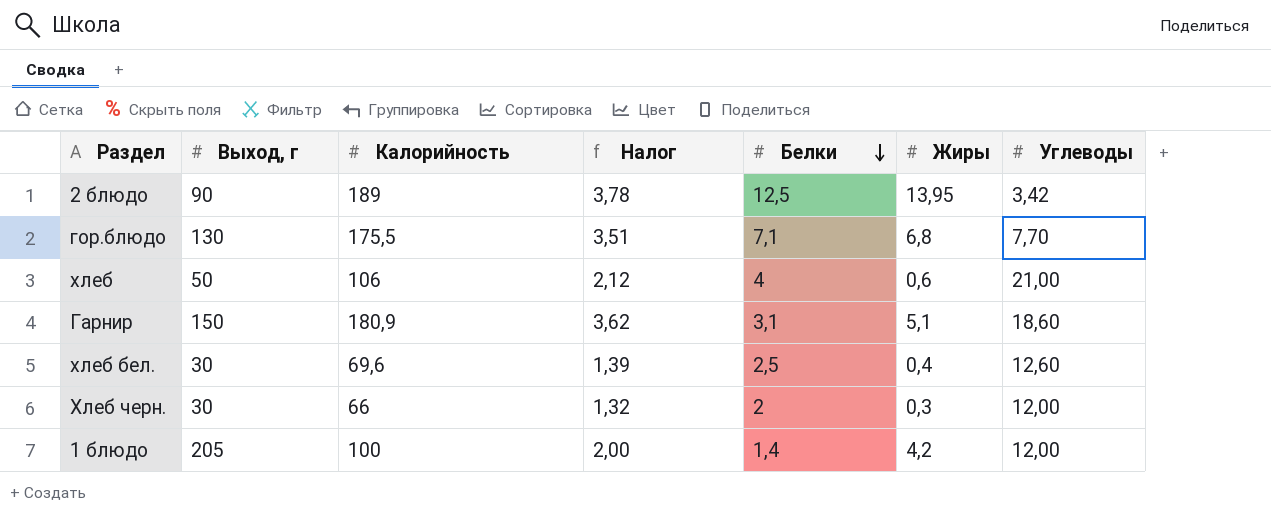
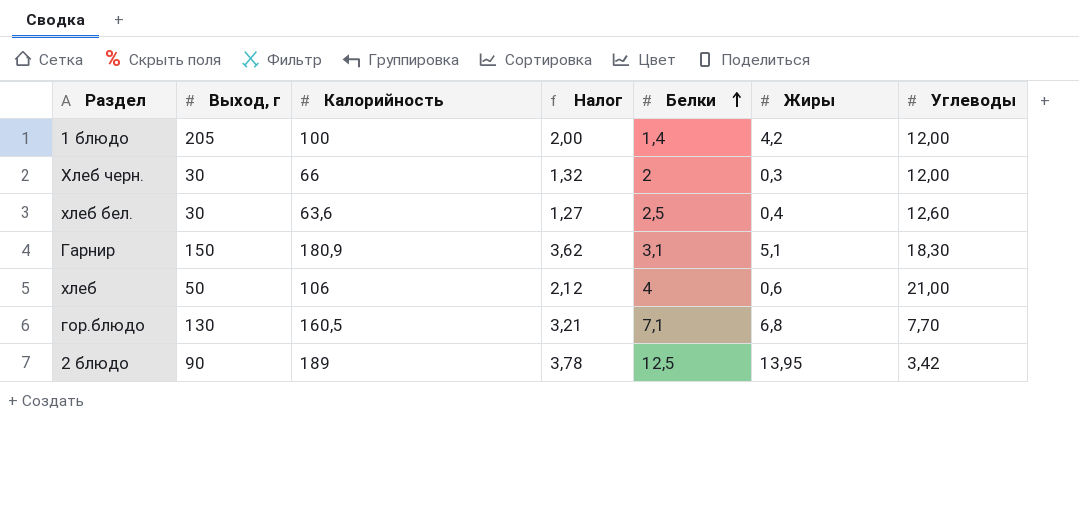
row order: Белки descending -> Белки ascending
хлеб бел. | Калорийность: 69,6 -> 63,6
хлеб бел. | Налог: 1,39 -> 1,27
Гарнир | Углеводы: 18,60 -> 18,30
гор.блюдо | Калорийность: 175,5 -> 160,5
гор.блюдо | Налог: 3,51 -> 3,21

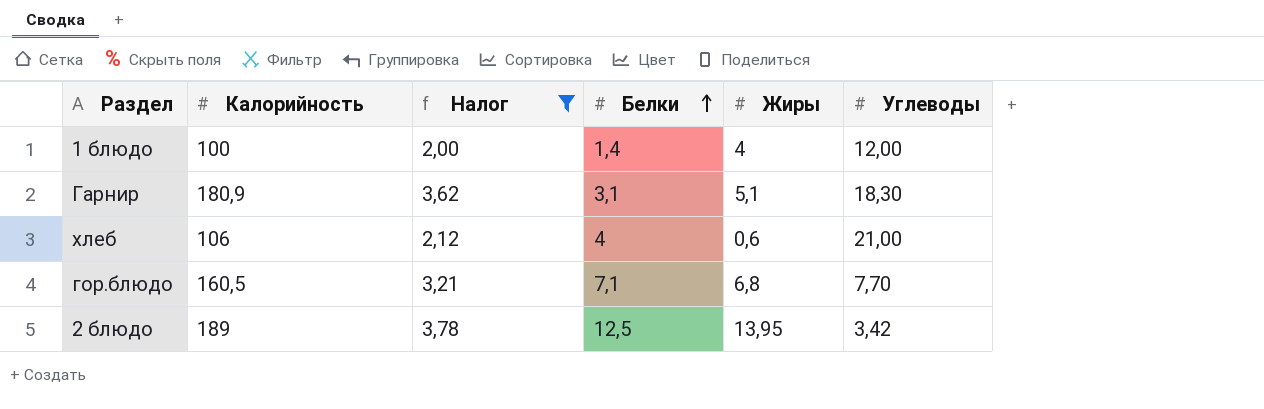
filter: none -> Налог >= 2,00
column Выход, г | position: 2 -> none
1 блюдо | Жиры: 4,2 -> 4

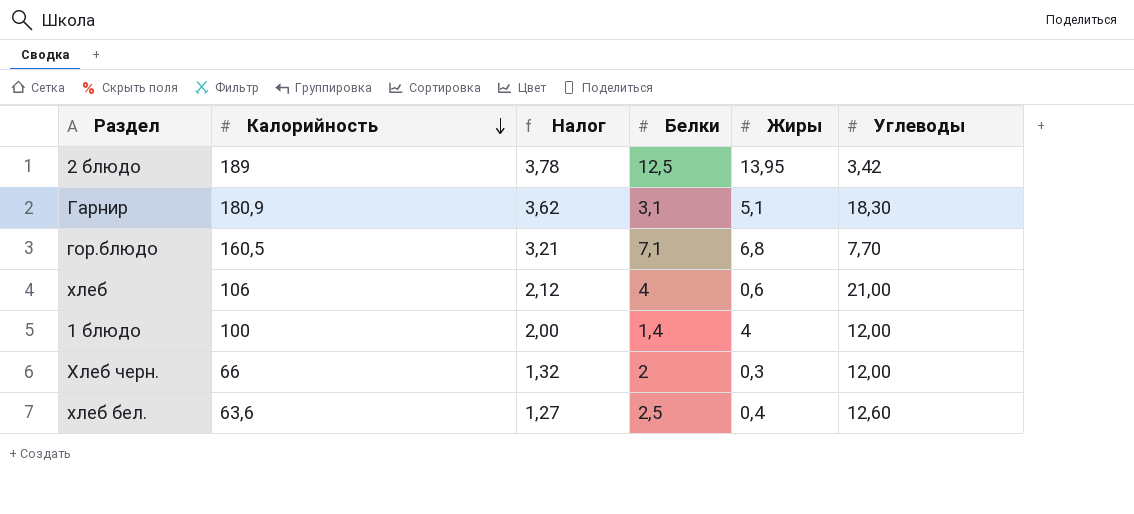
filter: Налог >= 2,00 -> none
row order: Белки ascending -> Калорийность descending

